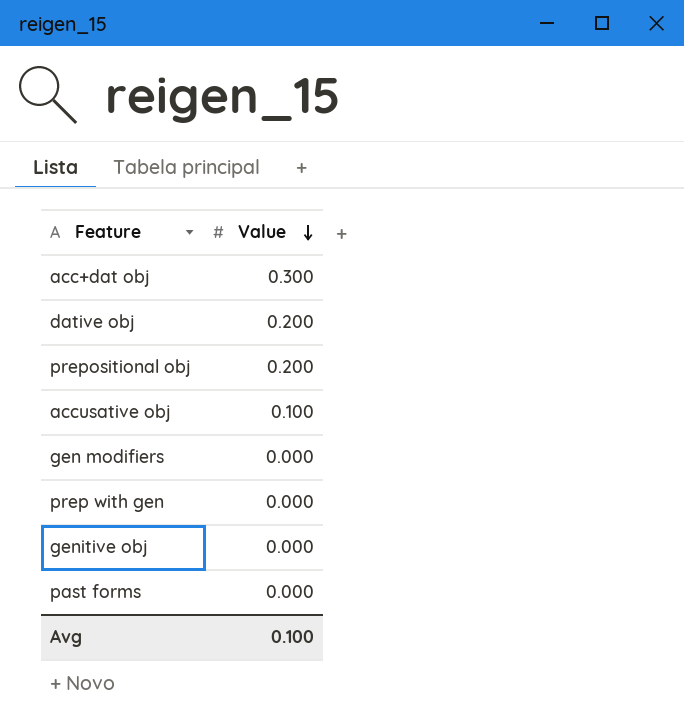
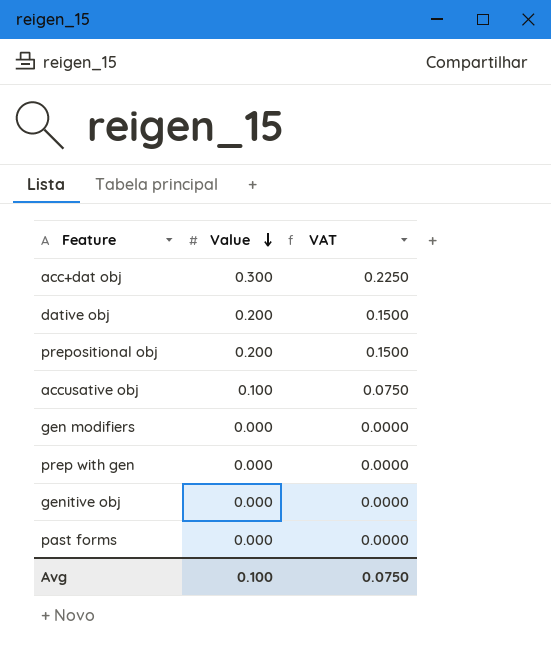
column VAT | formula: none -> [Value] * 0.75

